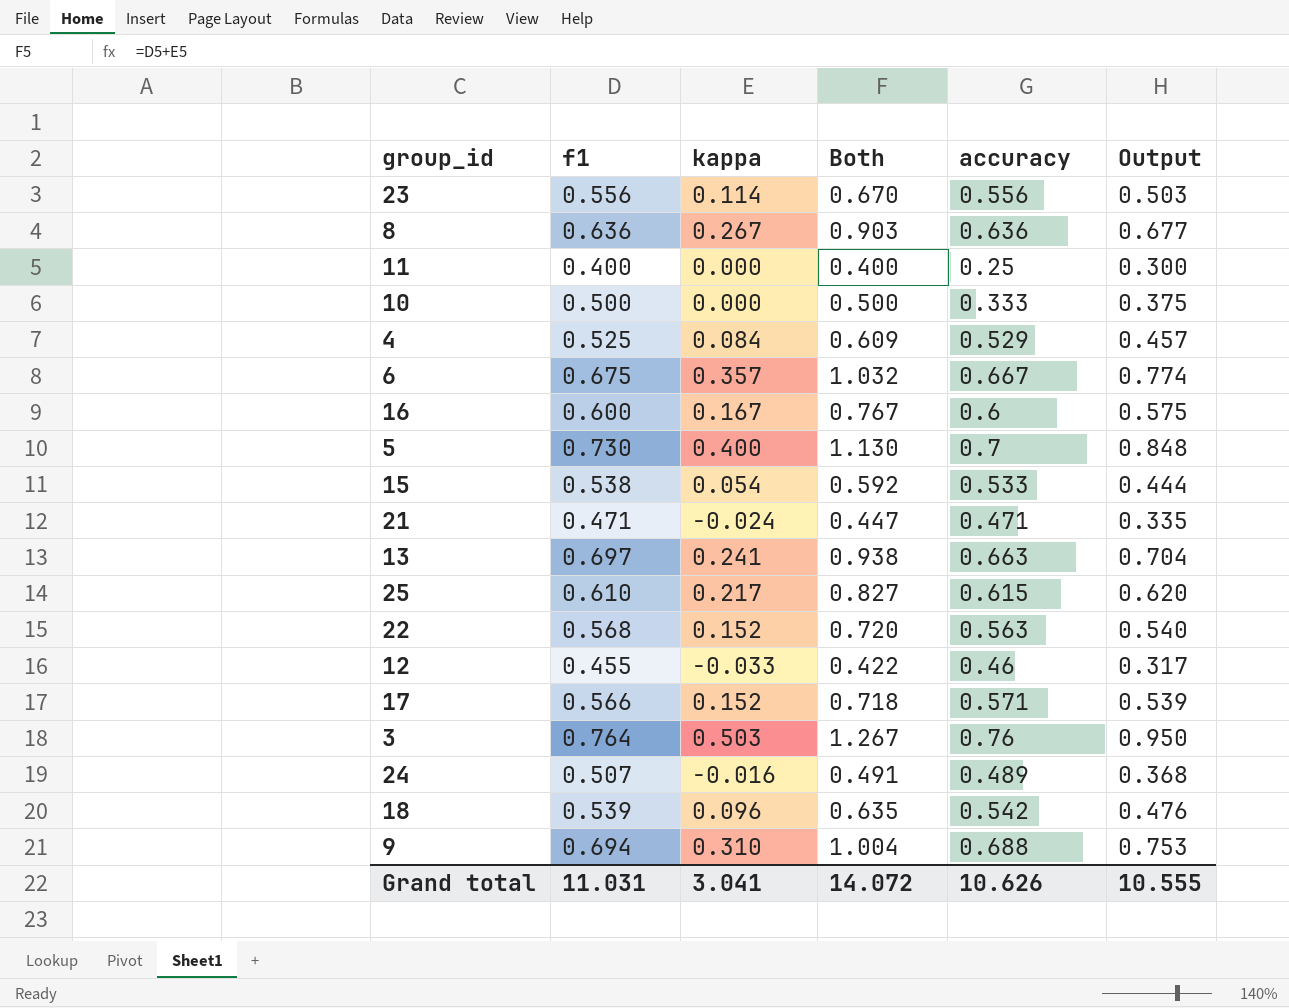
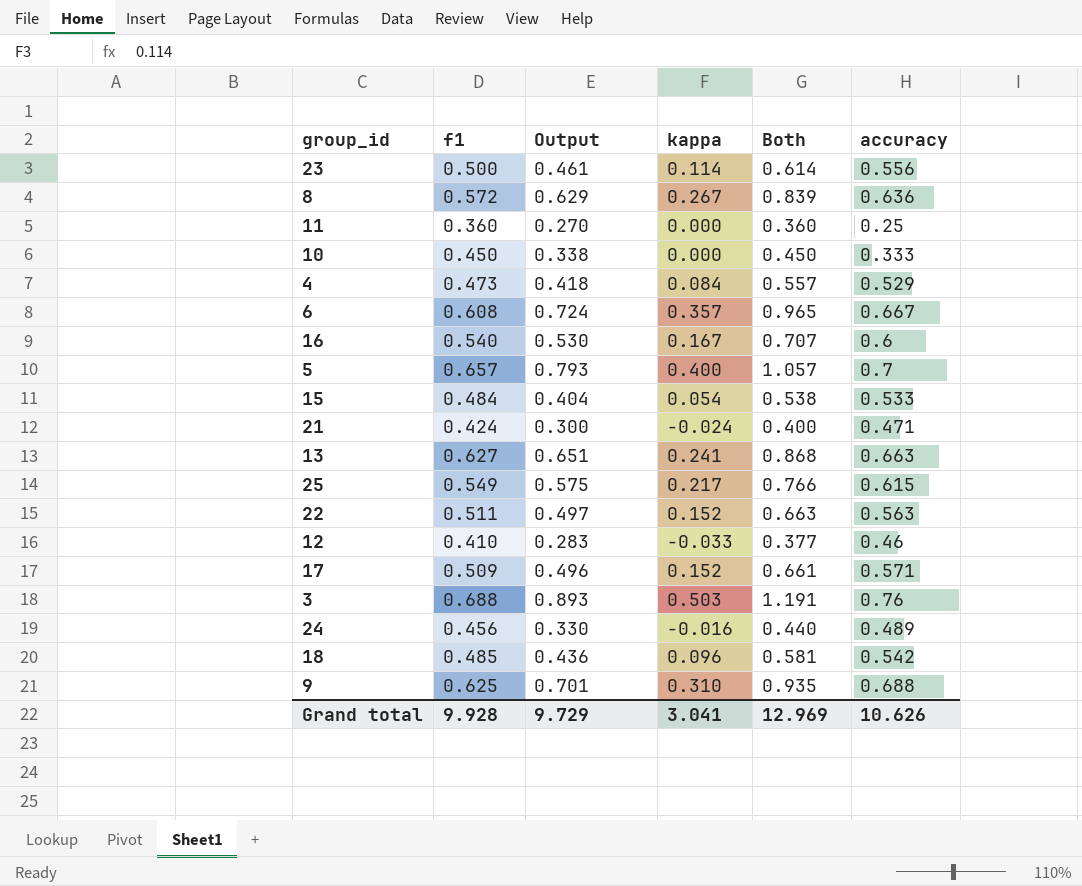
column Output | position: 6 -> 3
23 | f1: 0.556 -> 0.500
23 | Output: 0.503 -> 0.461
23 | Both: 0.670 -> 0.614
8 | f1: 0.636 -> 0.572
8 | Output: 0.677 -> 0.629
8 | Both: 0.903 -> 0.839
11 | f1: 0.400 -> 0.360
11 | Output: 0.300 -> 0.270
11 | Both: 0.400 -> 0.360
10 | f1: 0.500 -> 0.450
10 | Output: 0.375 -> 0.338
10 | Both: 0.500 -> 0.450
4 | f1: 0.525 -> 0.473
4 | Output: 0.457 -> 0.418
4 | Both: 0.609 -> 0.557
6 | f1: 0.675 -> 0.608
6 | Output: 0.774 -> 0.724
6 | Both: 1.032 -> 0.965
16 | f1: 0.600 -> 0.540
16 | Output: 0.575 -> 0.530
16 | Both: 0.767 -> 0.707
5 | f1: 0.730 -> 0.657
5 | Output: 0.848 -> 0.793
5 | Both: 1.130 -> 1.057
15 | f1: 0.538 -> 0.484
15 | Output: 0.444 -> 0.404
15 | Both: 0.592 -> 0.538
21 | f1: 0.471 -> 0.424
21 | Output: 0.335 -> 0.300
21 | Both: 0.447 -> 0.400
13 | f1: 0.697 -> 0.627
13 | Output: 0.704 -> 0.651
13 | Both: 0.938 -> 0.868
25 | f1: 0.610 -> 0.549
25 | Output: 0.620 -> 0.575
25 | Both: 0.827 -> 0.766
22 | f1: 0.568 -> 0.511
22 | Output: 0.540 -> 0.497
22 | Both: 0.720 -> 0.663
12 | f1: 0.455 -> 0.410
12 | Output: 0.317 -> 0.283
12 | Both: 0.422 -> 0.377
17 | f1: 0.566 -> 0.509
17 | Output: 0.539 -> 0.496
17 | Both: 0.718 -> 0.661
3 | f1: 0.764 -> 0.688
3 | Output: 0.950 -> 0.893
3 | Both: 1.267 -> 1.191
24 | f1: 0.507 -> 0.456
24 | Output: 0.368 -> 0.330
24 | Both: 0.491 -> 0.440
18 | f1: 0.539 -> 0.485
18 | Output: 0.476 -> 0.436
18 | Both: 0.635 -> 0.581
9 | f1: 0.694 -> 0.625
9 | Output: 0.753 -> 0.701
9 | Both: 1.004 -> 0.935
Grand total | f1: 11.031 -> 9.928
Grand total | Output: 10.555 -> 9.729
Grand total | Both: 14.072 -> 12.969

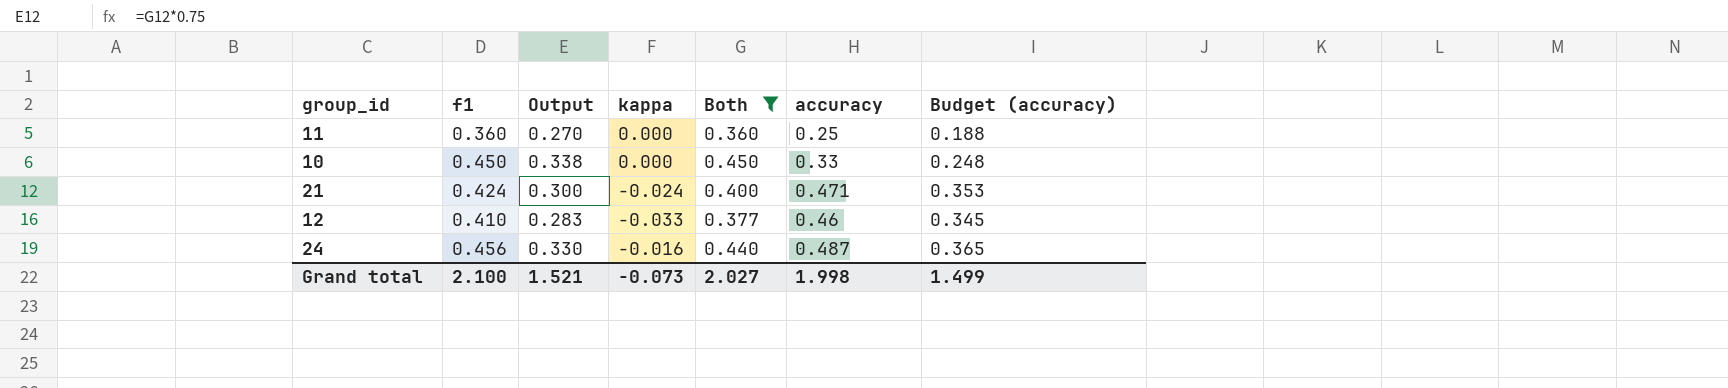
filter: none -> Both <= 0.450
column Budget (accuracy) | formula: none -> [accuracy] * 0.75
10 | accuracy: 0.333 -> 0.33
24 | accuracy: 0.489 -> 0.487
Grand total | f1: 9.928 -> 2.100
Grand total | Output: 9.729 -> 1.521
Grand total | kappa: 3.041 -> -0.073
Grand total | Both: 12.969 -> 2.027
Grand total | accuracy: 10.626 -> 1.998

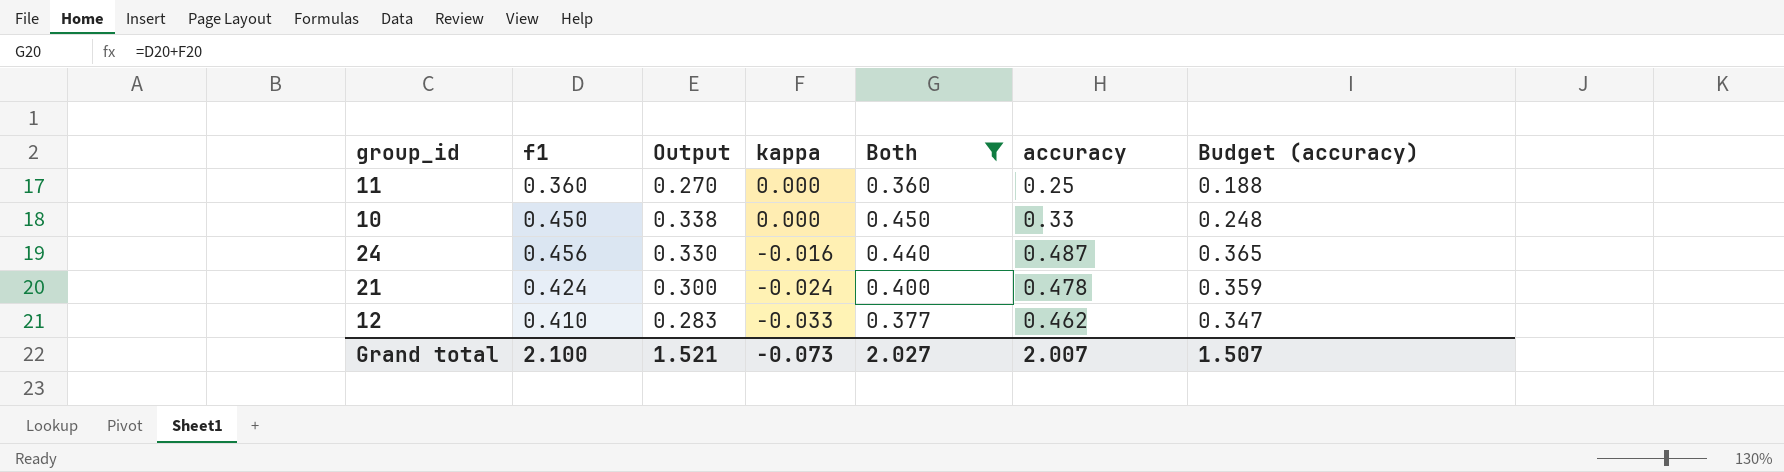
row order: none -> kappa descending
21 | accuracy: 0.471 -> 0.478
21 | Budget (accuracy): 0.353 -> 0.359
12 | accuracy: 0.46 -> 0.462
12 | Budget (accuracy): 0.345 -> 0.347
Grand total | accuracy: 1.998 -> 2.007
Grand total | Budget (accuracy): 1.499 -> 1.507

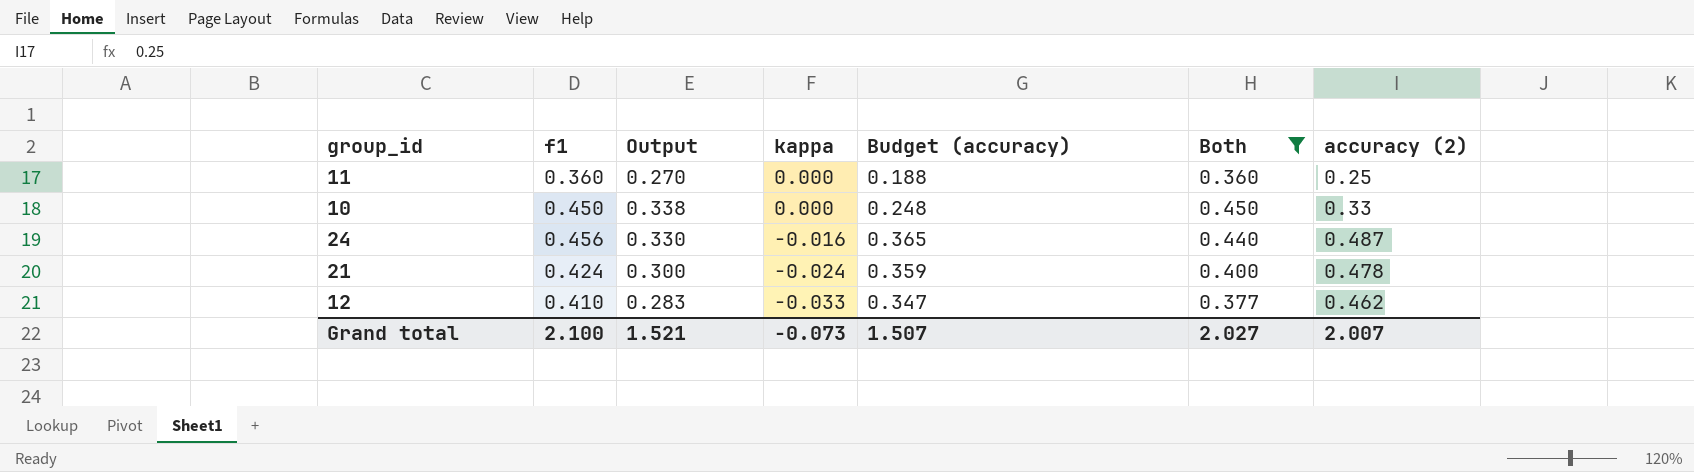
column Budget (accuracy) | position: 7 -> 5
column name: accuracy -> accuracy (2)

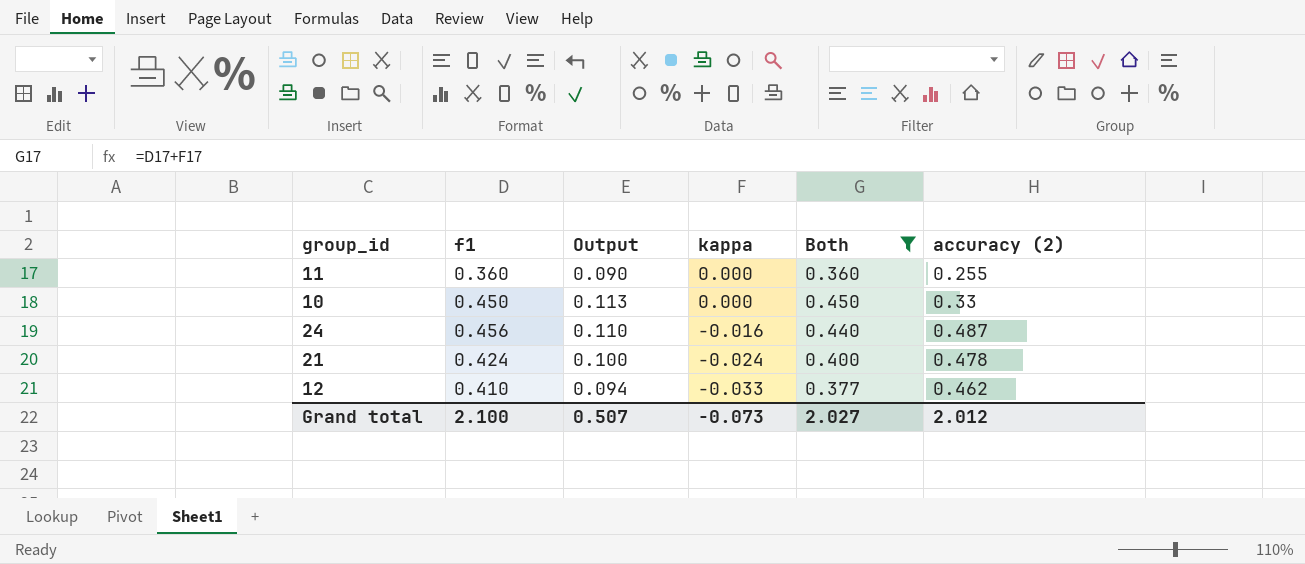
column Budget (accuracy) | formula: [accuracy (2)] * 0.75 -> none
column Output | formula: [Both] * 0.75 -> [Both] * 0.25
11 | accuracy (2): 0.25 -> 0.255
Grand total | Output: 1.521 -> 0.507
Grand total | accuracy (2): 2.007 -> 2.012

